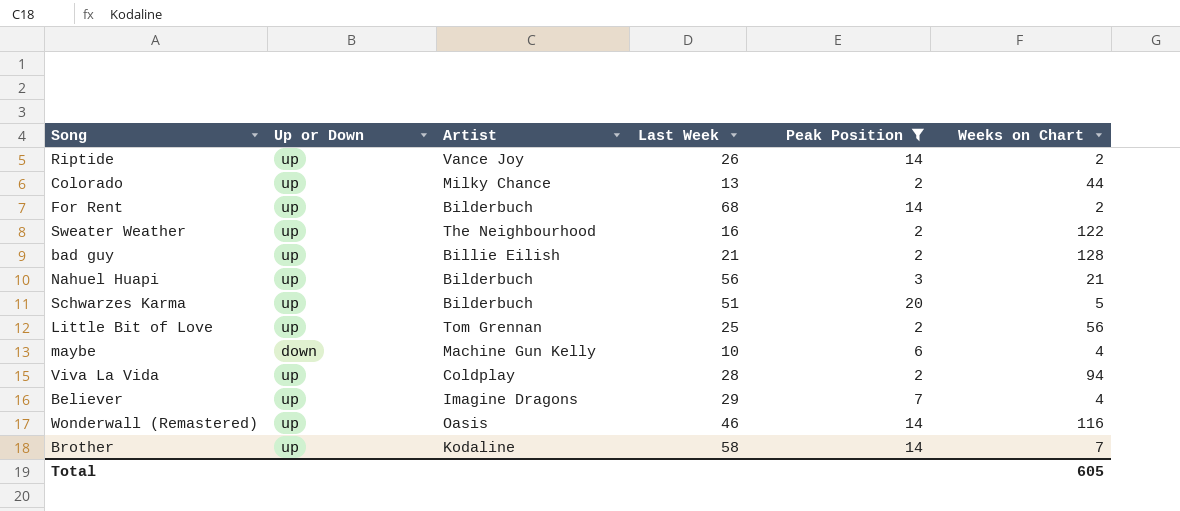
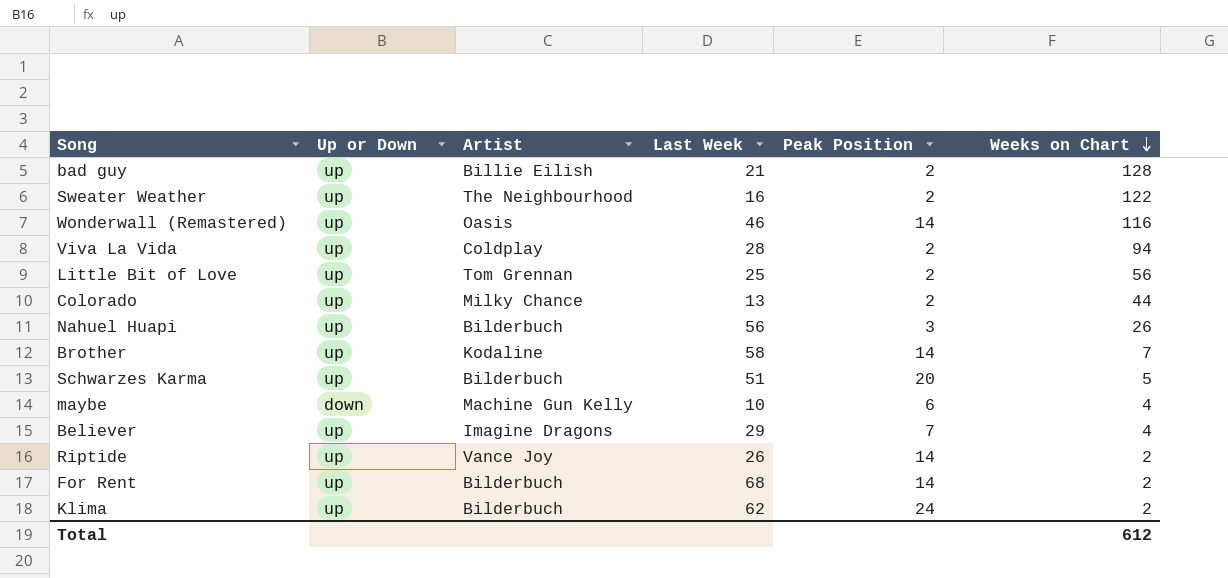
filter: Peak Position != 24 -> none
row order: none -> Weeks on Chart descending
Nahuel Huapi | Weeks on Chart: 21 -> 26
Total | Weeks on Chart: 605 -> 612

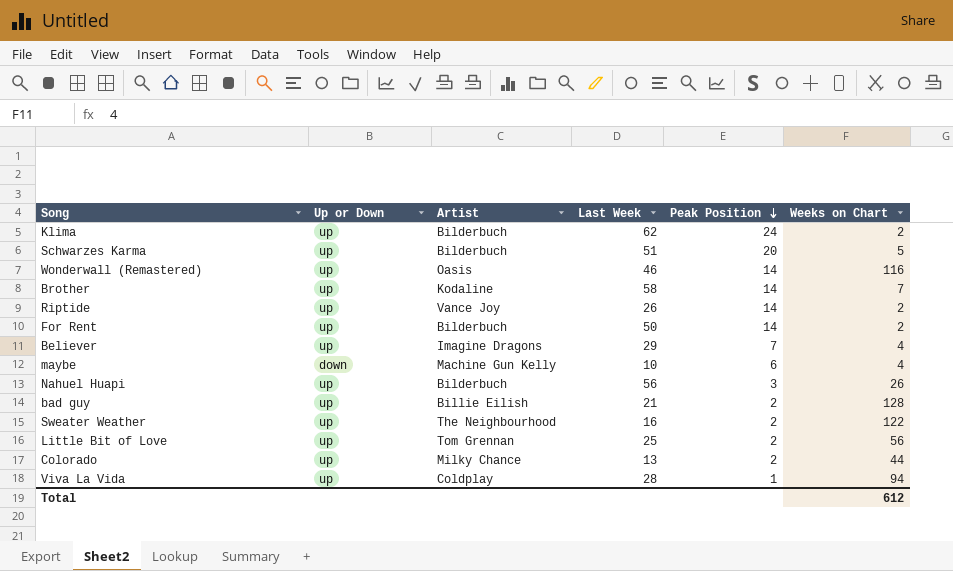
row order: Weeks on Chart descending -> Peak Position descending
For Rent | Last Week: 68 -> 50
Viva La Vida | Peak Position: 2 -> 1

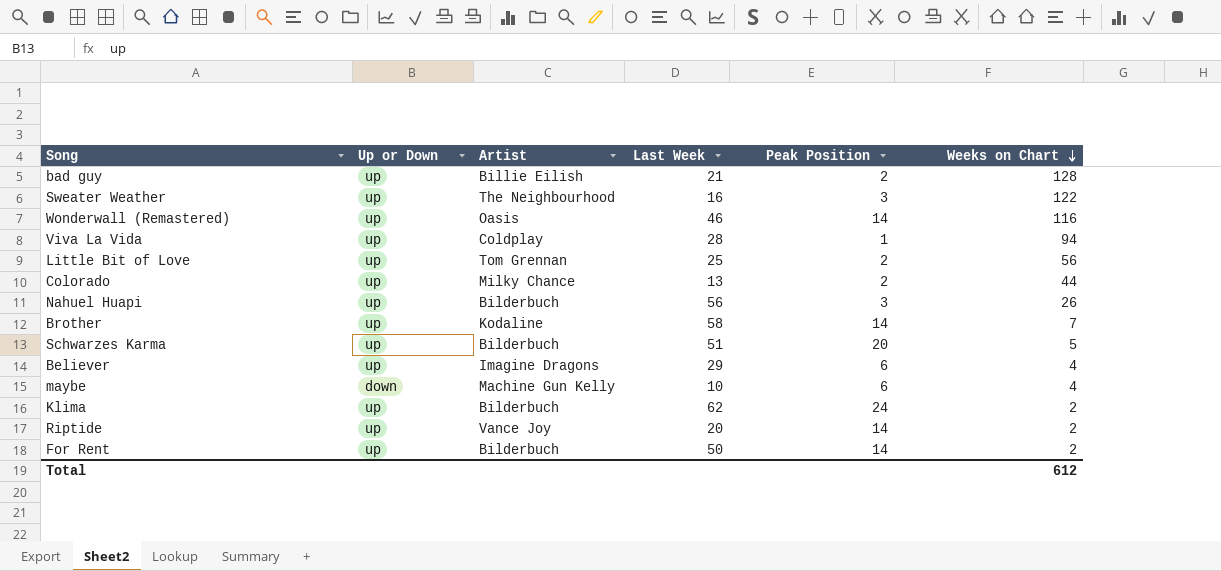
row order: Peak Position descending -> Weeks on Chart descending
Sweater Weather | Peak Position: 2 -> 3
Believer | Peak Position: 7 -> 6
Riptide | Last Week: 26 -> 20

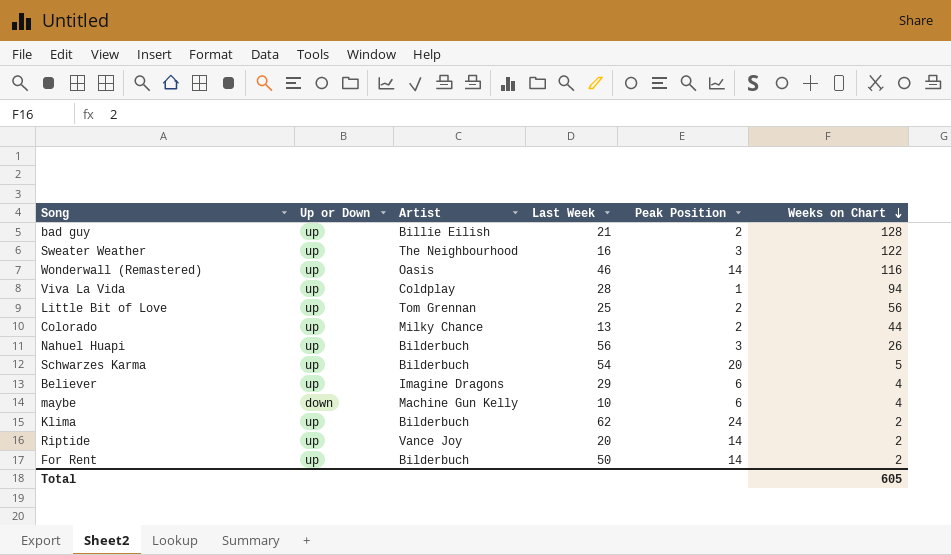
row Brother: up | Kodaline | 58 | 14 | 7 -> none
Schwarzes Karma | Last Week: 51 -> 54
Total | Weeks on Chart: 612 -> 605

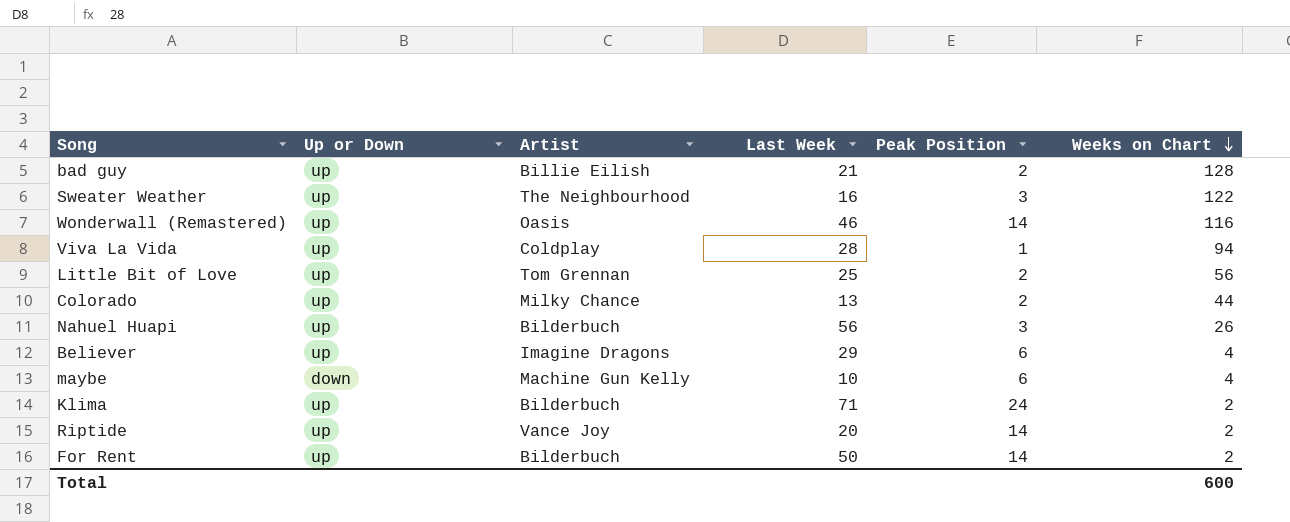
row Schwarzes Karma: up | Bilderbuch | 54 | 20 | 5 -> none
Klima | Last Week: 62 -> 71
Total | Weeks on Chart: 605 -> 600

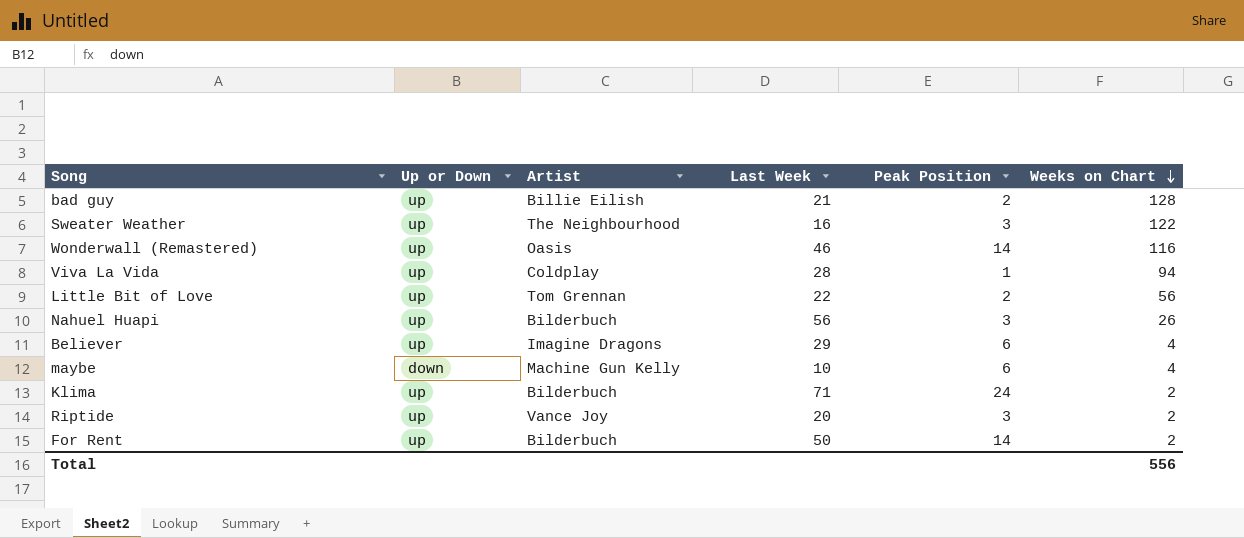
row Colorado: up | Milky Chance | 13 | 2 | 44 -> none
Little Bit of Love | Last Week: 25 -> 22
Riptide | Peak Position: 14 -> 3
Total | Weeks on Chart: 600 -> 556

